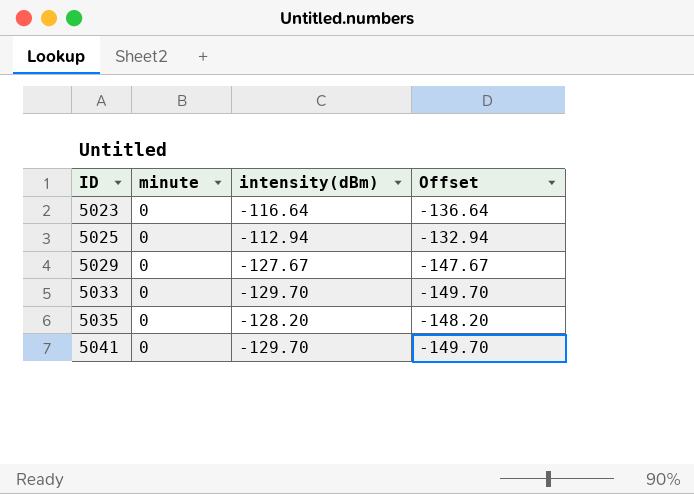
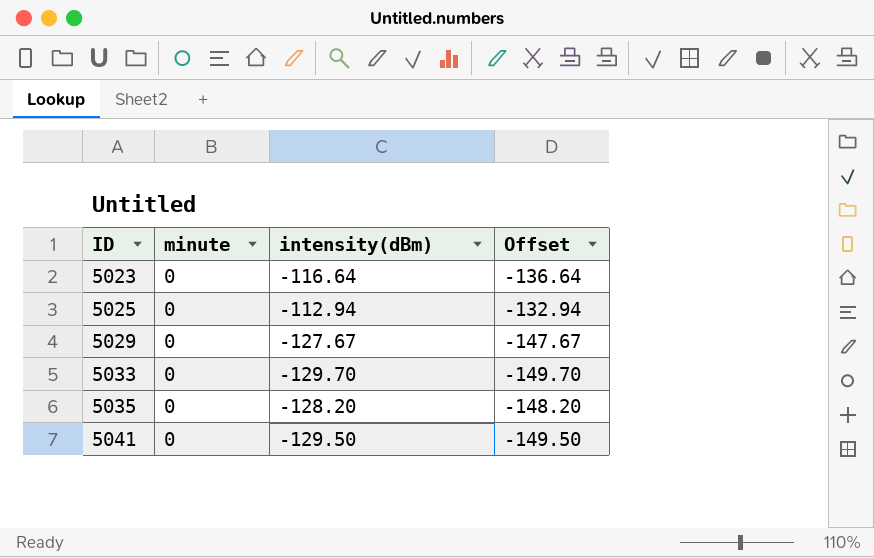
5041 | intensity(dBm): -129.70 -> -129.50
5041 | Offset: -149.70 -> -149.50

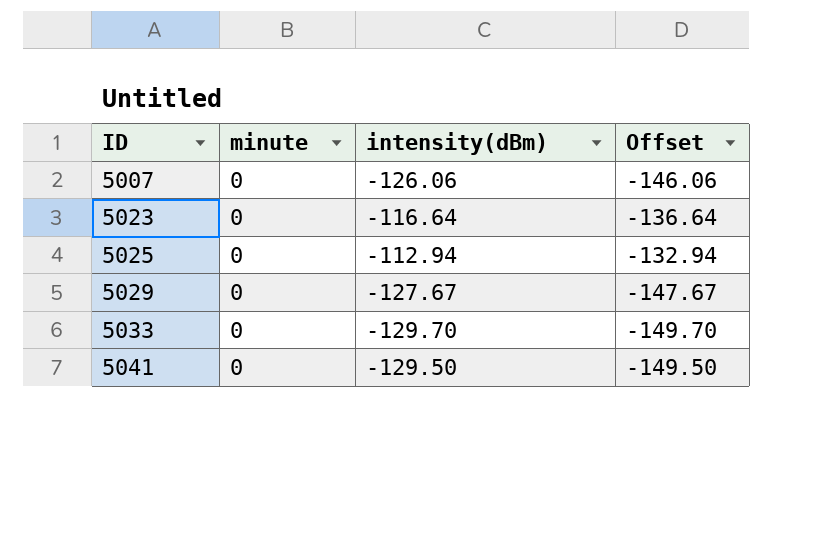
row 5035: 0 | -128.20 | -148.20 -> none
row 5007: none -> 0 | -126.06 | -146.06

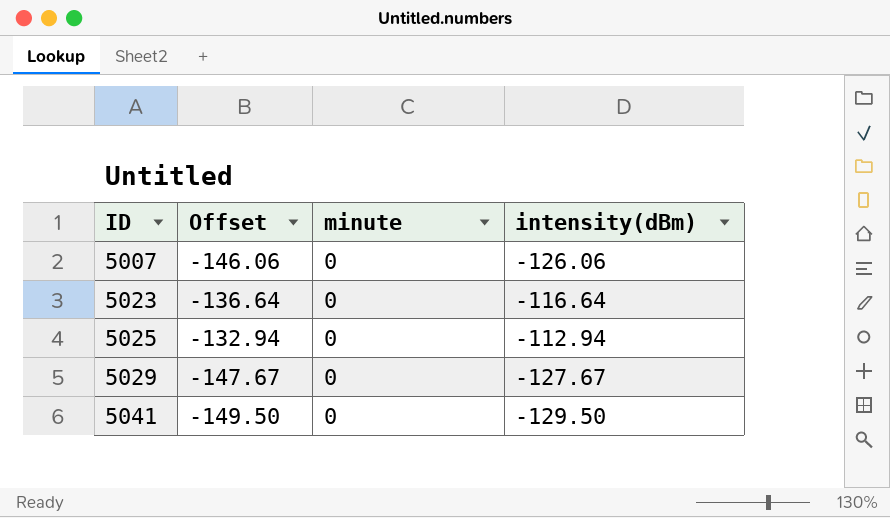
column Offset | position: 4 -> 2
row 5033: 0 | -129.70 | -149.70 -> none

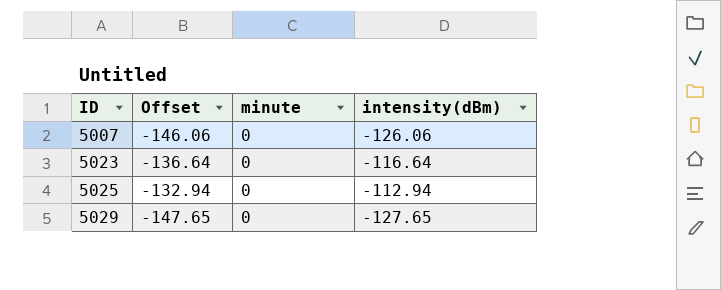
row 5041: -149.50 | 0 | -129.50 -> none
5029 | Offset: -147.67 -> -147.65
5029 | intensity(dBm): -127.67 -> -127.65

